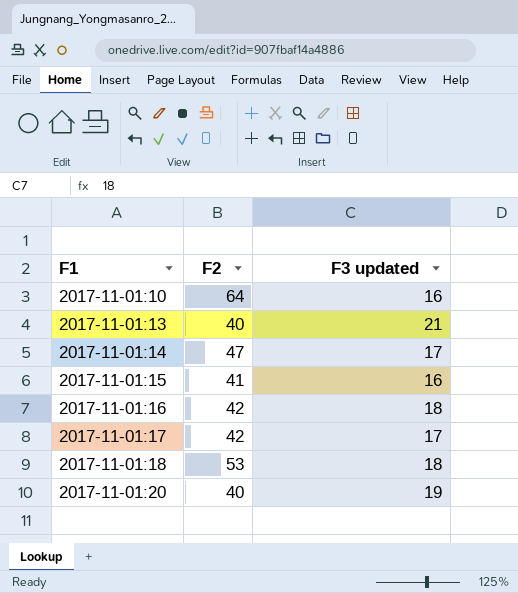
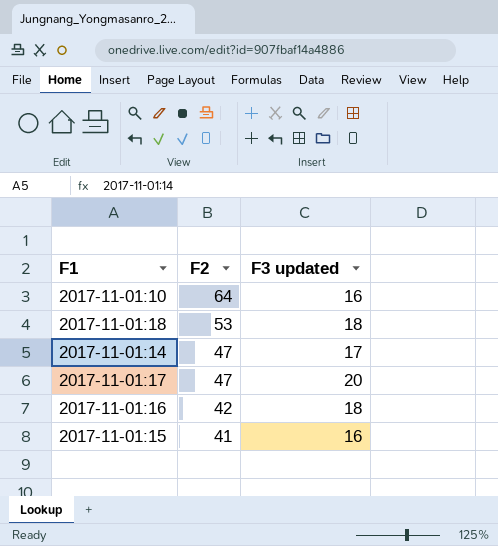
row order: F1 ascending -> F2 descending
row 2017-11-01:13: 40 | 21 -> none
row 2017-11-01:20: 40 | 19 -> none
2017-11-01:17 | F2: 42 -> 47
2017-11-01:17 | F3 updated: 17 -> 20

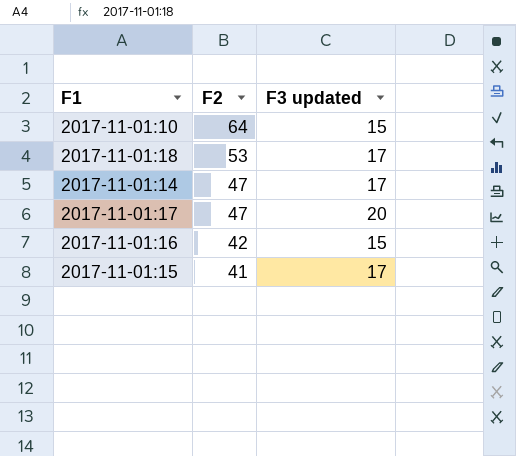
2017-11-01:10 | F3 updated: 16 -> 15
2017-11-01:18 | F3 updated: 18 -> 17
2017-11-01:16 | F3 updated: 18 -> 15
2017-11-01:15 | F3 updated: 16 -> 17

